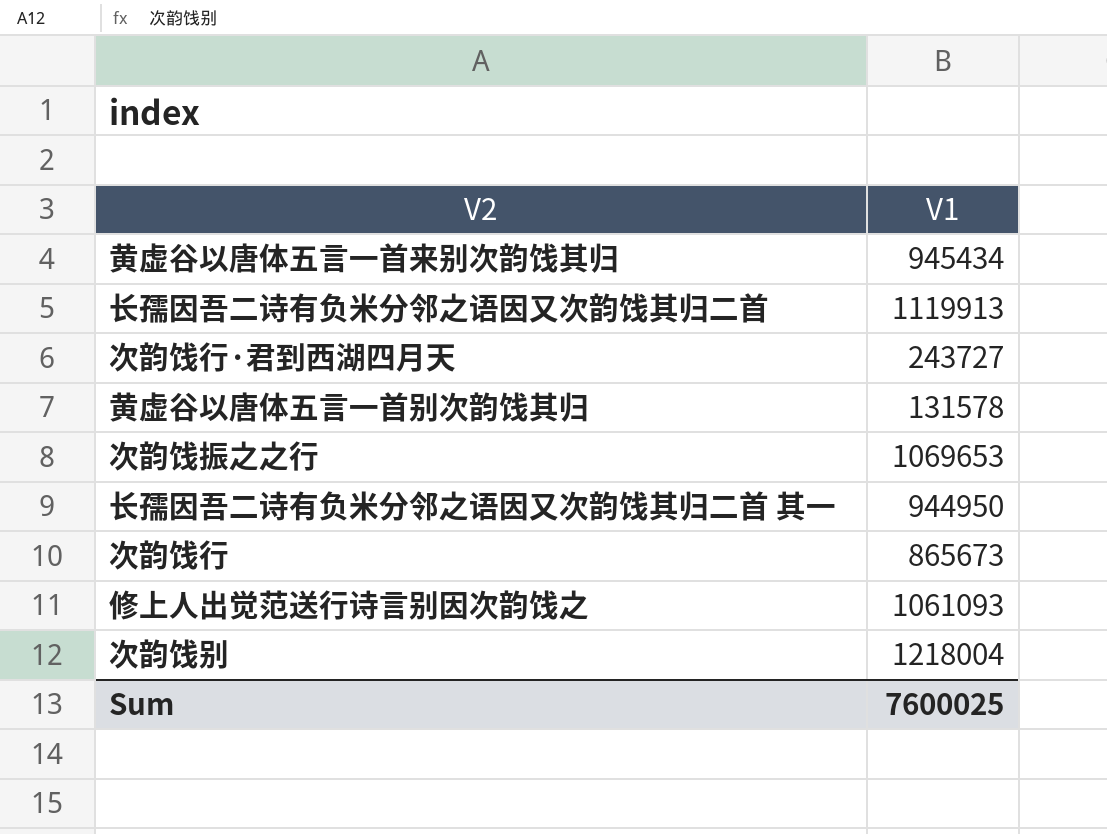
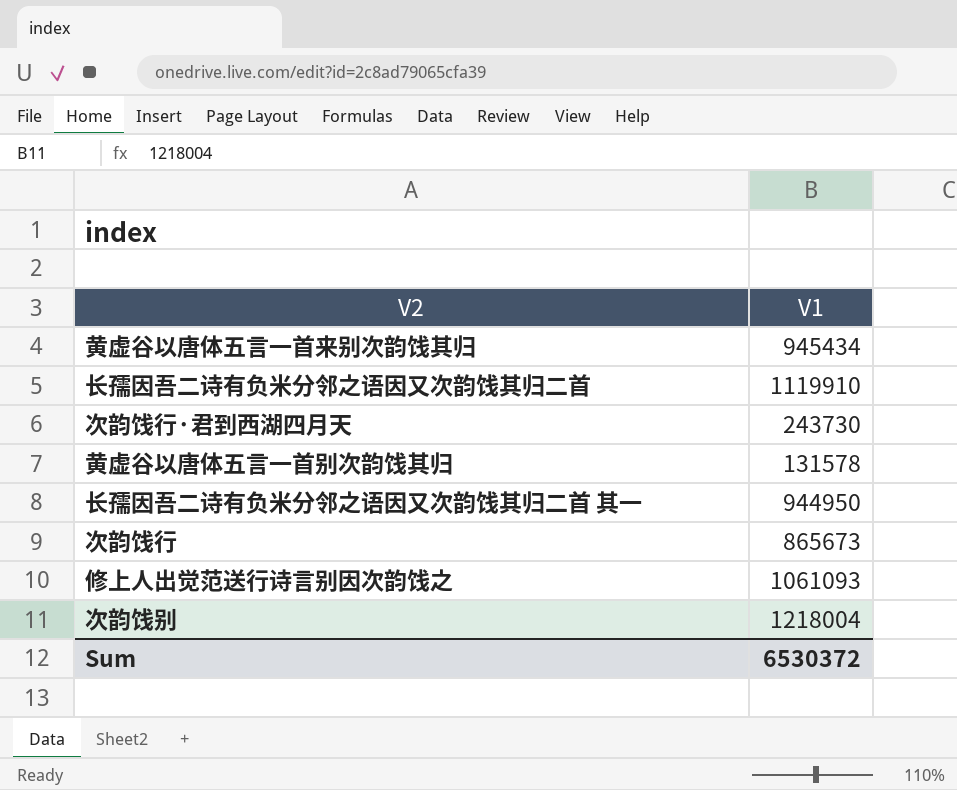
row 次韵饯振之之行: 1069653 -> none
长孺因吾二诗有负米分邻之语因又次韵饯其归二首 | V1: 1119913 -> 1119910
次韵饯行·君到西湖四月天 | V1: 243727 -> 243730
Sum | V1: 7600025 -> 6530372

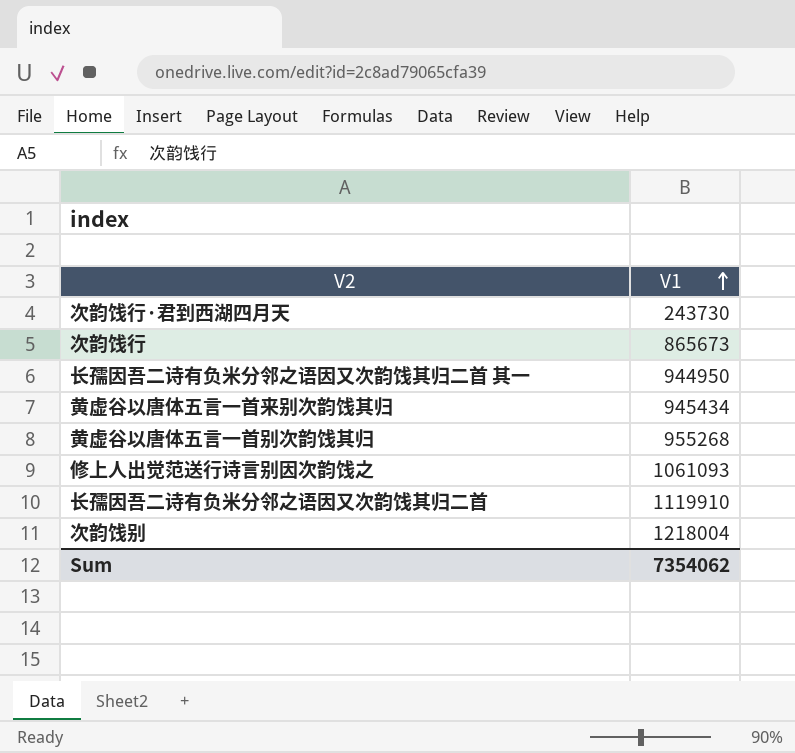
row order: none -> V1 ascending
黄虚谷以唐体五言一首别次韵饯其归 | V1: 131578 -> 955268
Sum | V1: 6530372 -> 7354062

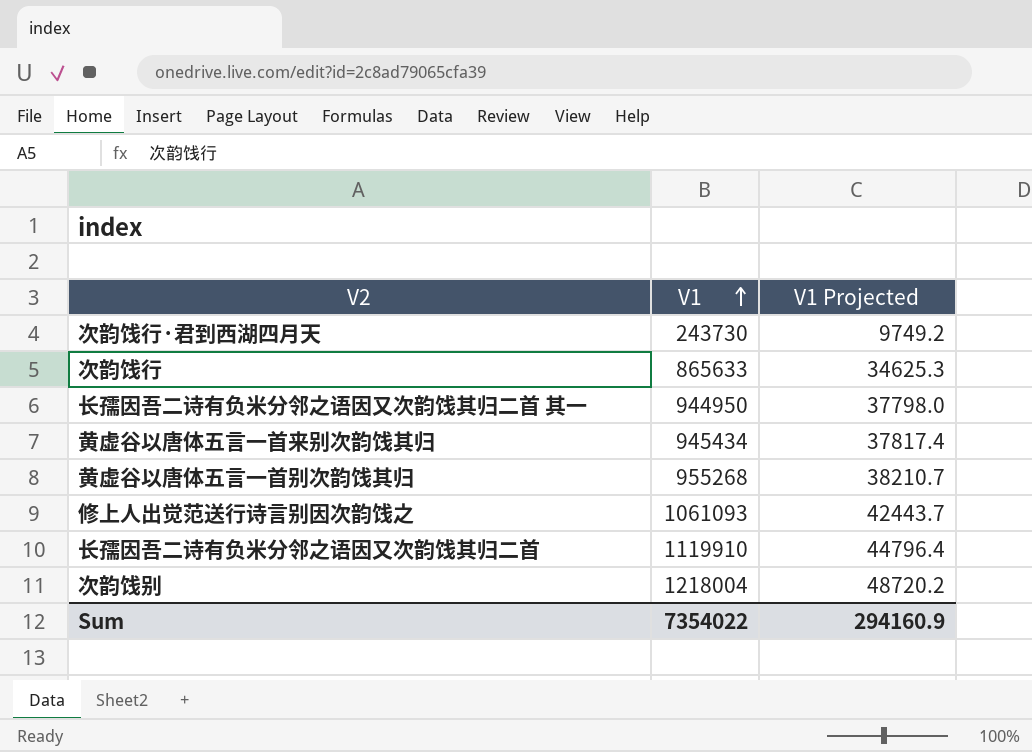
column V1 Projected | formula: none -> [V1] * 0.04
次韵饯行 | V1: 865673 -> 865633
Sum | V1: 7354062 -> 7354022

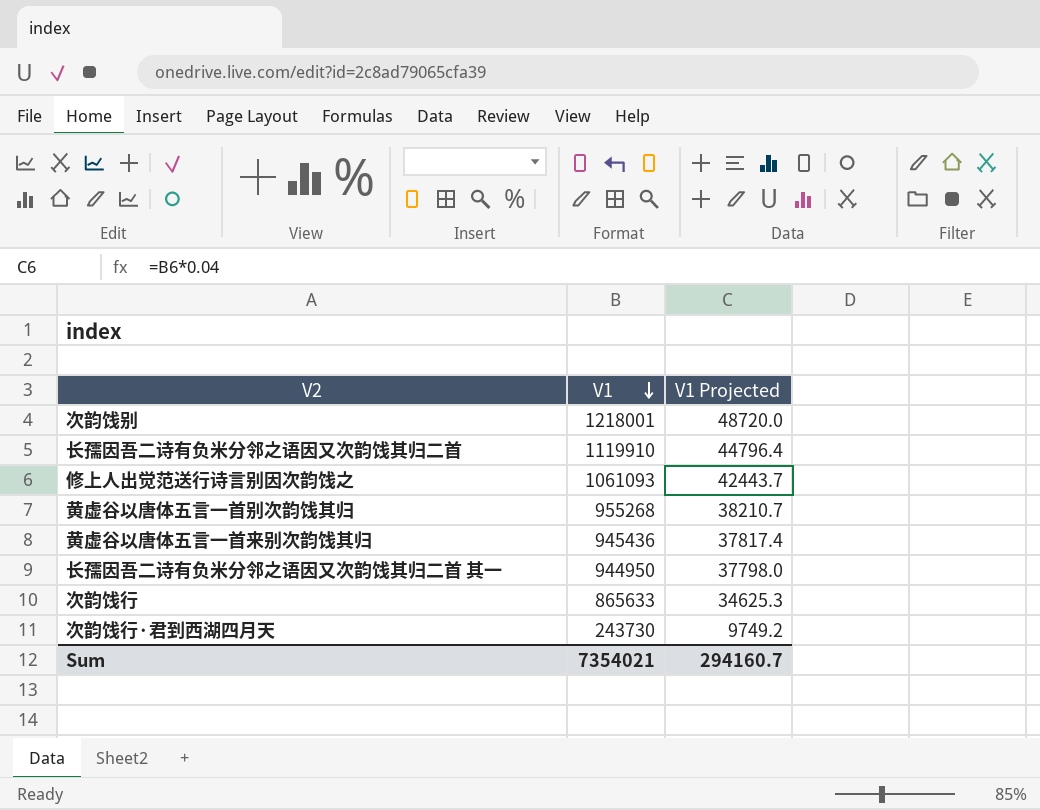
row order: V1 ascending -> V1 descending
次韵饯别 | V1: 1218004 -> 1218001
次韵饯别 | V1 Projected: 48720.2 -> 48720.0
黄虚谷以唐体五言一首来别次韵饯其归 | V1: 945434 -> 945436
Sum | V1: 7354022 -> 7354021
Sum | V1 Projected: 294160.9 -> 294160.7

